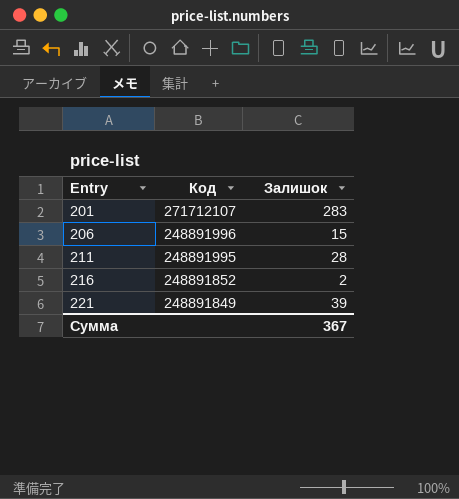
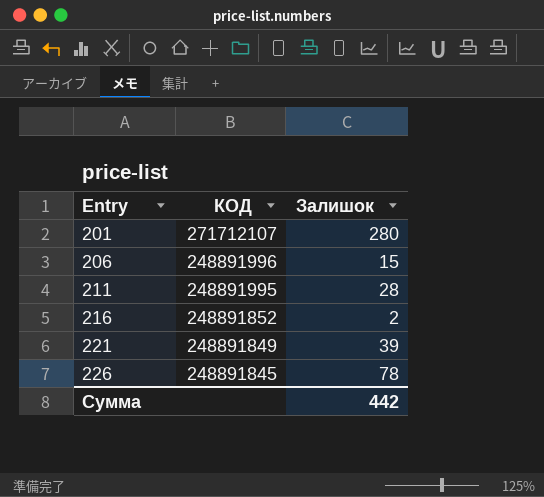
column name: Код -> КОД
201 | Залишок: 283 -> 280
row 226: none -> 248891845 | 78
Сумма | Залишок: 367 -> 442

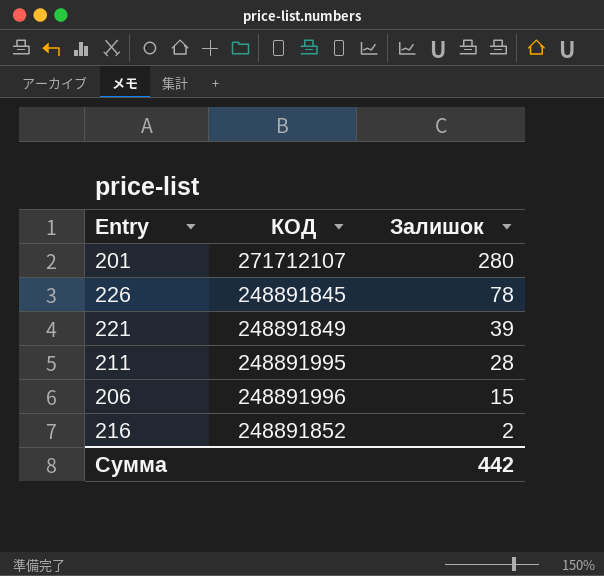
row order: Entry ascending -> Залишок descending

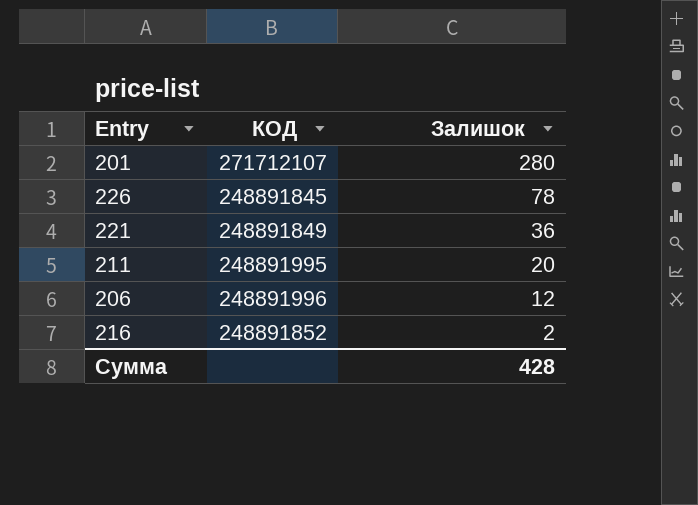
221 | Залишок: 39 -> 36
211 | Залишок: 28 -> 20
206 | Залишок: 15 -> 12
Сумма | Залишок: 442 -> 428

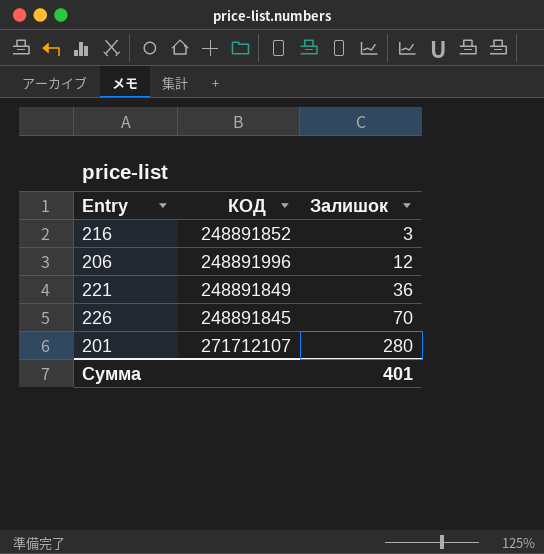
row order: Залишок descending -> Залишок ascending
row 211: 248891995 | 20 -> none
216 | Залишок: 2 -> 3
226 | Залишок: 78 -> 70
Сумма | Залишок: 428 -> 401

